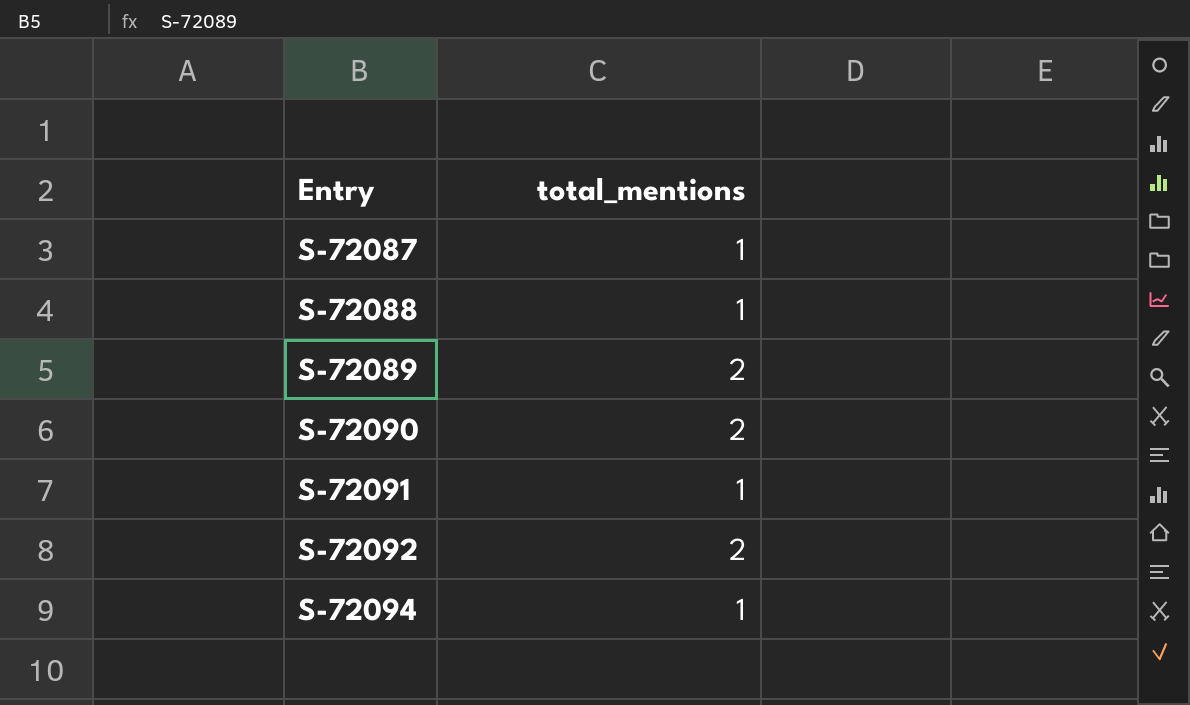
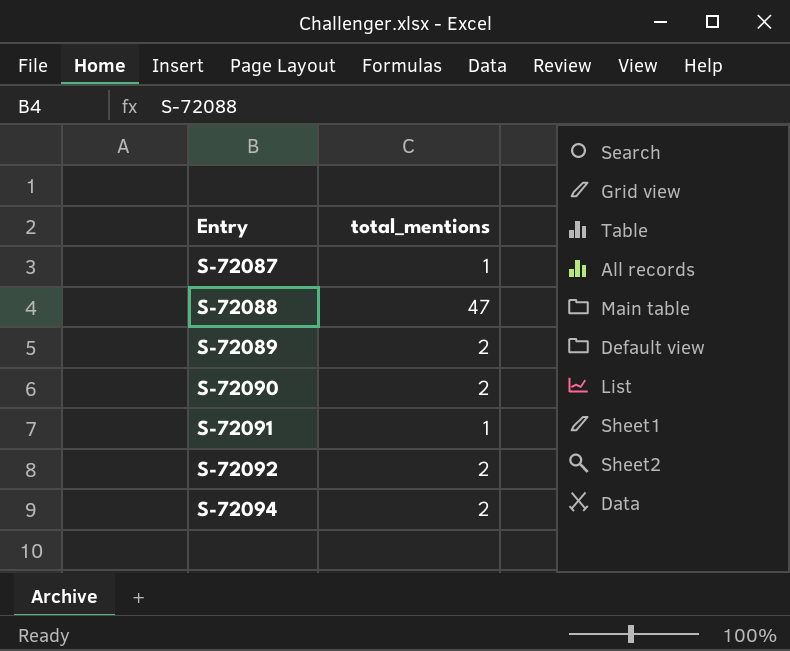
S-72088 | total_mentions: 1 -> 47
S-72094 | total_mentions: 1 -> 2

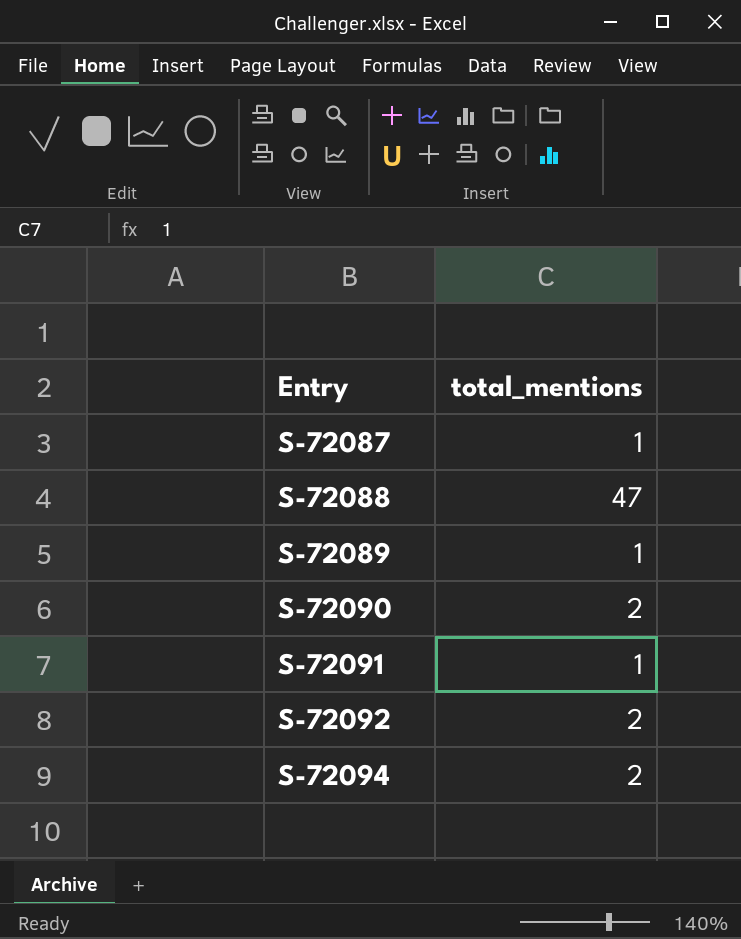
S-72089 | total_mentions: 2 -> 1

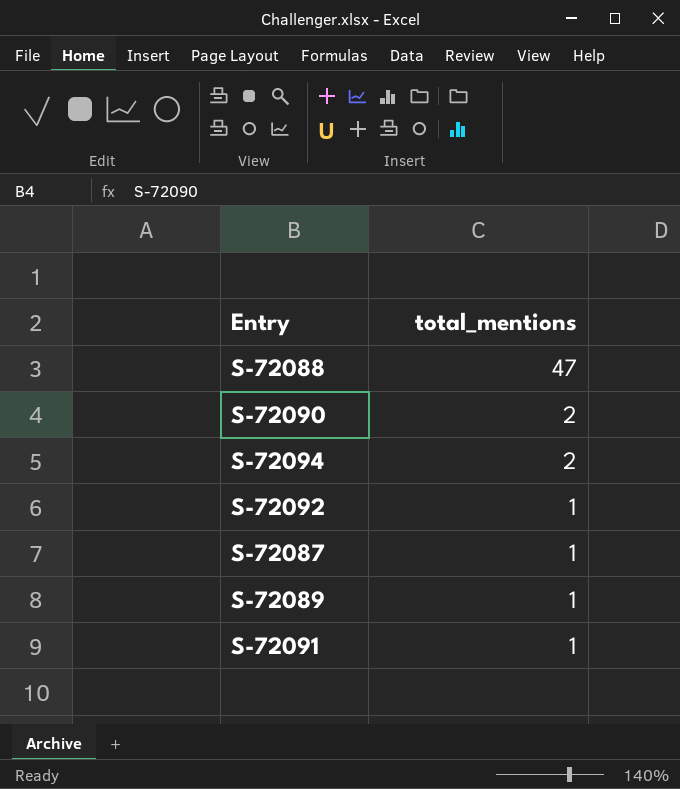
row order: Entry ascending -> total_mentions descending
S-72092 | total_mentions: 2 -> 1

